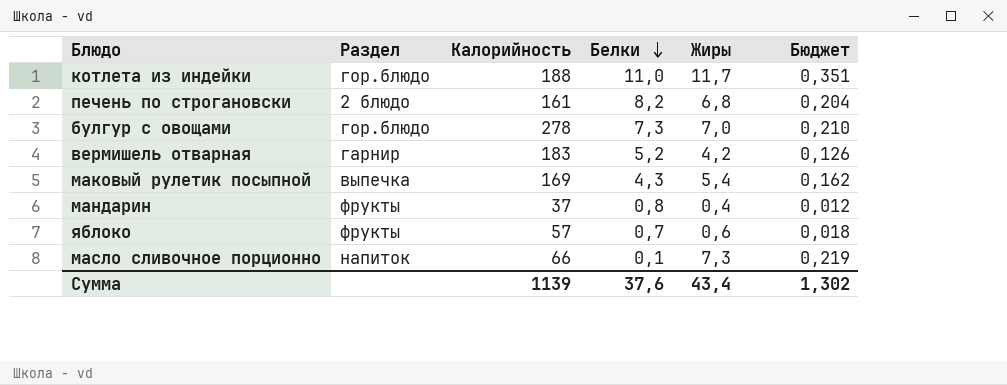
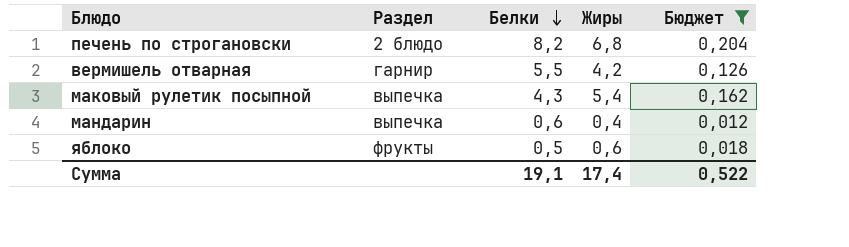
filter: none -> Бюджет <= 0,204
column Калорийность | position: 3 -> none
вермишель отварная | Белки: 5,2 -> 5,5
мандарин | Раздел: фрукты -> выпечка
мандарин | Белки: 0,8 -> 0,6
яблоко | Белки: 0,7 -> 0,5
Сумма | Белки: 37,6 -> 19,1
Сумма | Жиры: 43,4 -> 17,4
Сумма | Бюджет: 1,302 -> 0,522

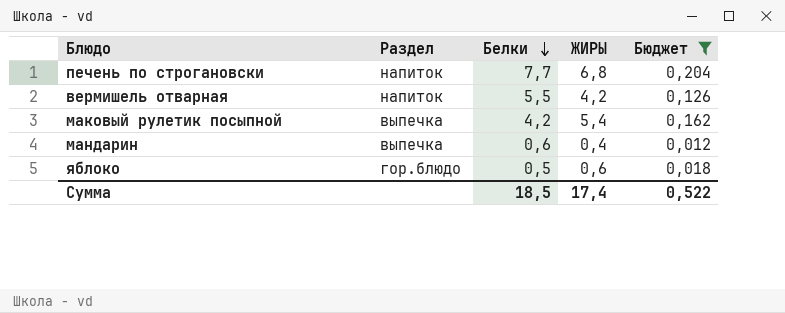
column name: Жиры -> ЖИРЫ
печень по строгановски | Раздел: 2 блюдо -> напиток
печень по строгановски | Белки: 8,2 -> 7,7
вермишель отварная | Раздел: гарнир -> напиток
маковый рулетик посыпной | Белки: 4,3 -> 4,2
яблоко | Раздел: фрукты -> гор.блюдо
Сумма | Белки: 19,1 -> 18,5

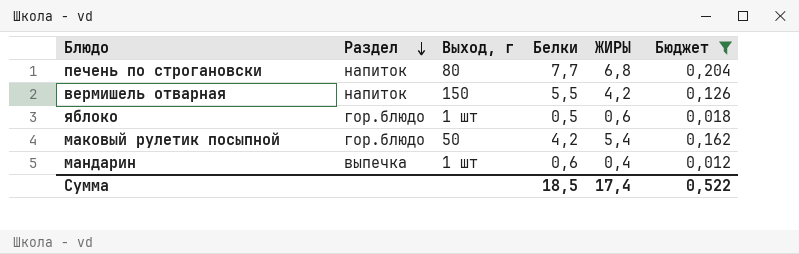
row order: Белки descending -> Раздел descending
column Выход, г | position: none -> 3
маковый рулетик посыпной | Раздел: выпечка -> гор.блюдо

